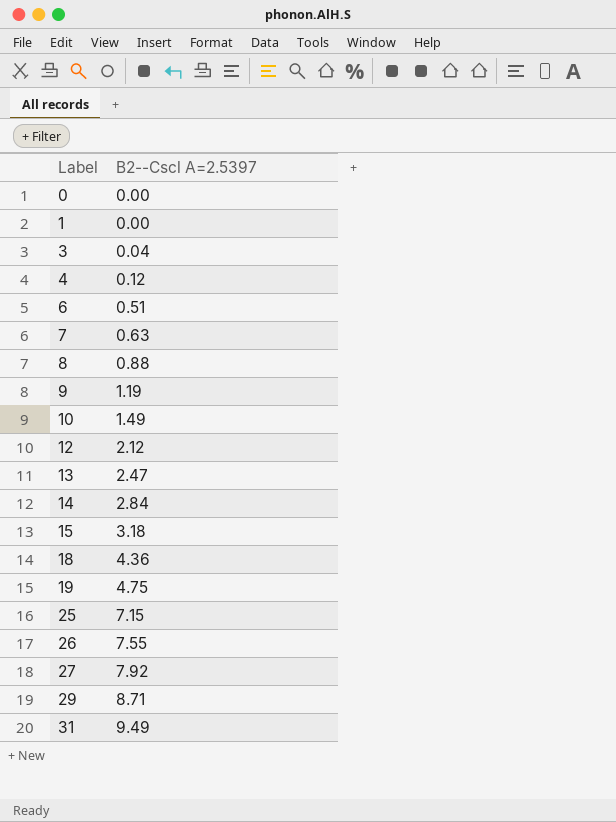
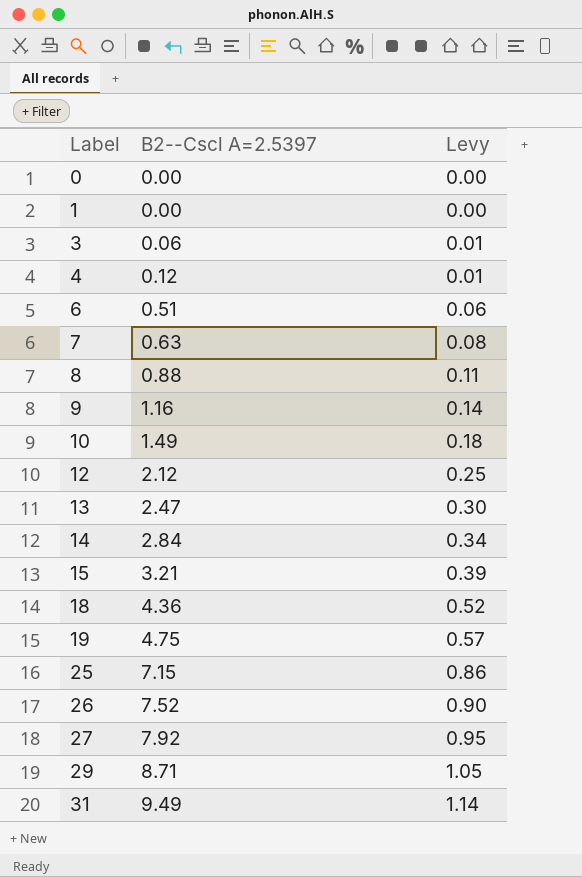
column Levy | formula: none -> [B2--Cscl A=2.5397] * 0.12
3 | B2--Cscl A=2.5397: 0.04 -> 0.06
9 | B2--Cscl A=2.5397: 1.19 -> 1.16
15 | B2--Cscl A=2.5397: 3.18 -> 3.21
26 | B2--Cscl A=2.5397: 7.55 -> 7.52

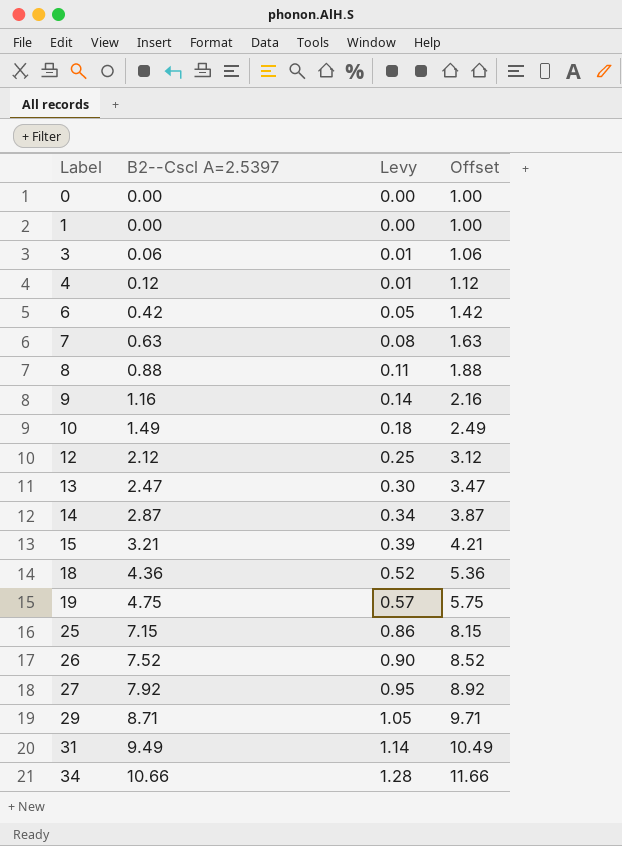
column Offset | formula: none -> [B2--Cscl A=2.5397] + 1
6 | B2--Cscl A=2.5397: 0.51 -> 0.42
6 | Levy: 0.06 -> 0.05
14 | B2--Cscl A=2.5397: 2.84 -> 2.87
row 34: none -> 10.66 | 1.28 | 11.66

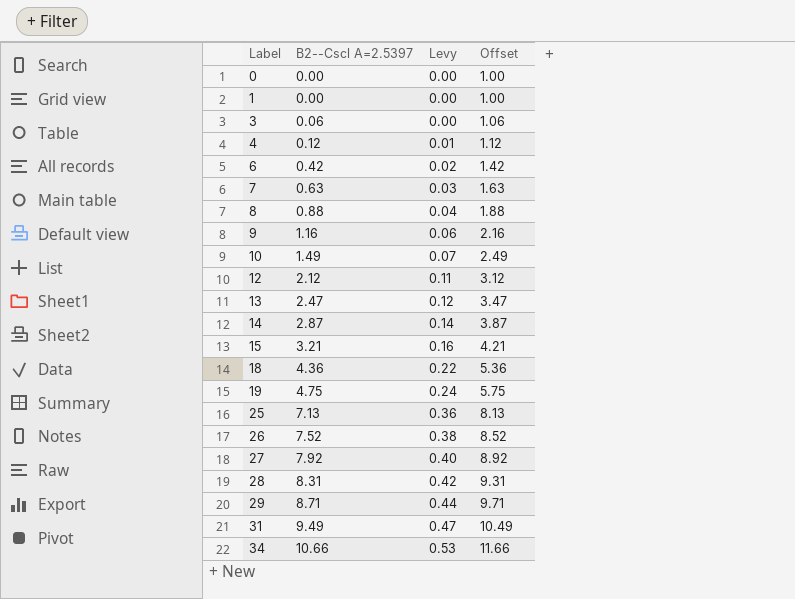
column Levy | formula: [B2--Cscl A=2.5397] * 0.12 -> [B2--Cscl A=2.5397] * 0.05
25 | B2--Cscl A=2.5397: 7.15 -> 7.13
25 | Offset: 8.15 -> 8.13
row 28: none -> 8.31 | 0.42 | 9.31

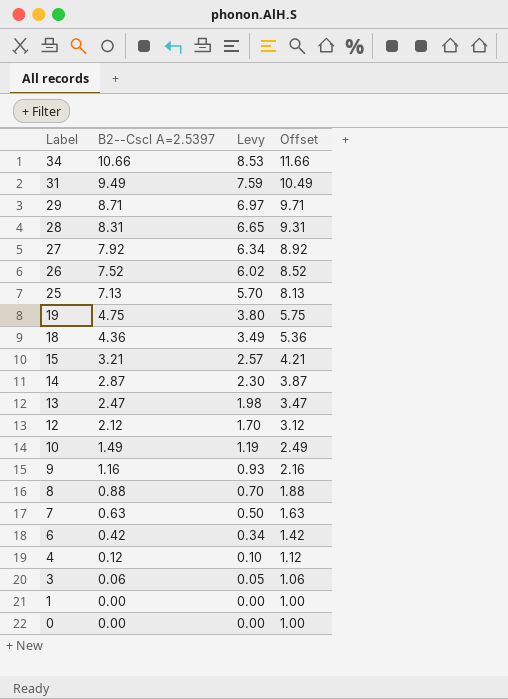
row order: Label ascending -> Label descending
column Levy | formula: [B2--Cscl A=2.5397] * 0.05 -> [B2--Cscl A=2.5397] * 0.8

